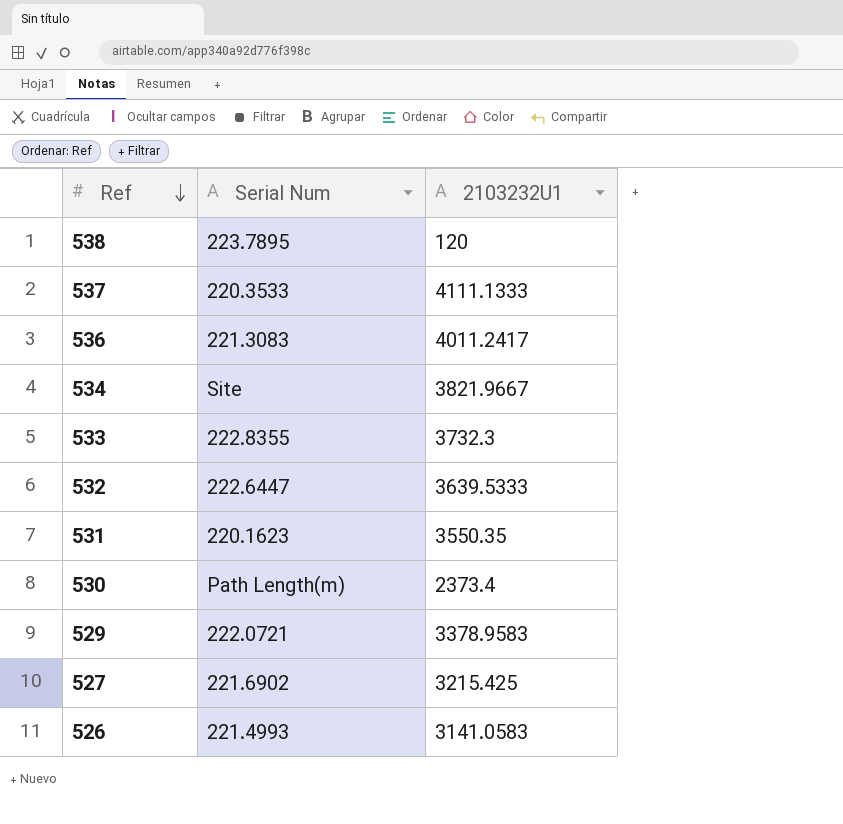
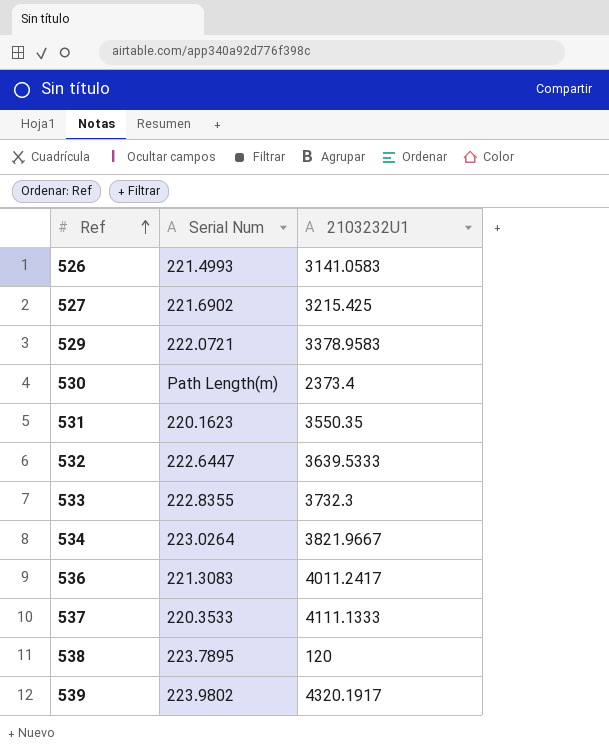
row order: Ref descending -> Ref ascending
534 | Serial Num: Site -> 223.0264
row 539: none -> 223.9802 | 4320.1917

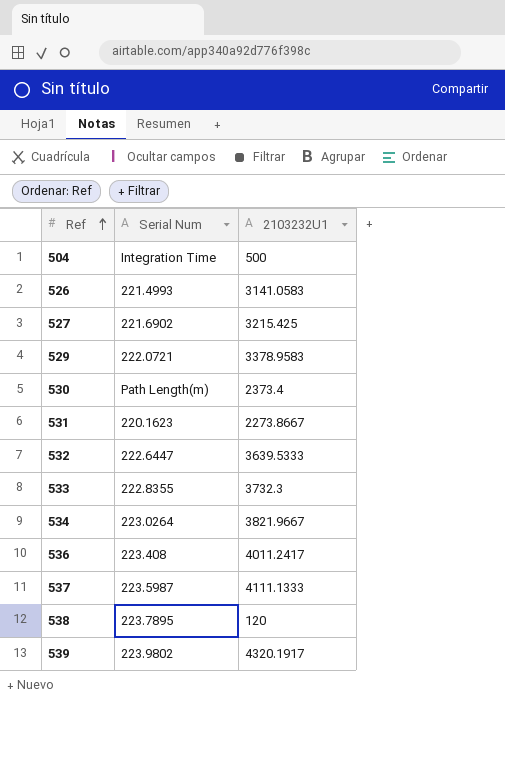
row 504: none -> Integration Time | 500
531 | 2103232U1: 3550.35 -> 2273.8667
536 | Serial Num: 221.3083 -> 223.408
537 | Serial Num: 220.3533 -> 223.5987

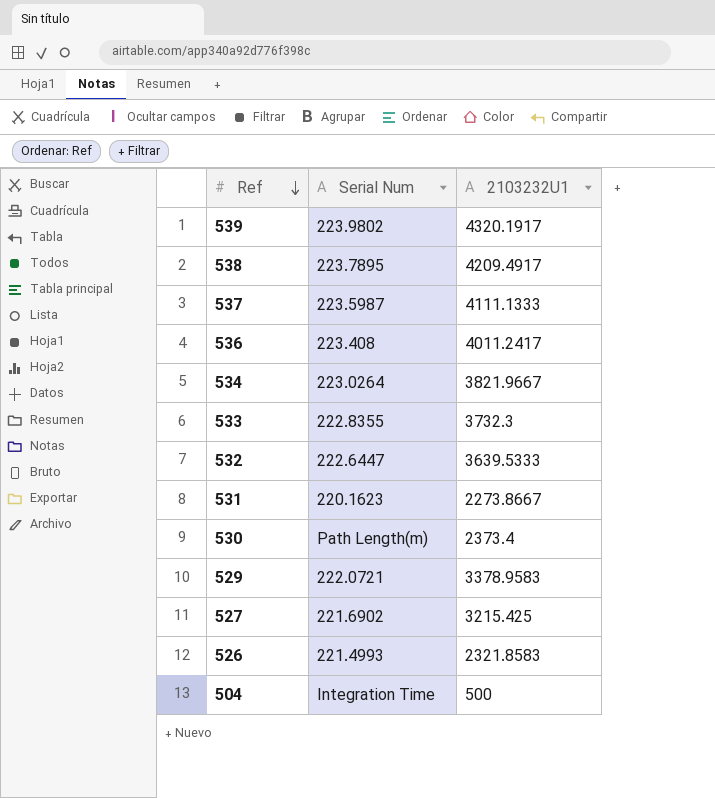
row order: Ref ascending -> Ref descending
538 | 2103232U1: 120 -> 4209.4917
526 | 2103232U1: 3141.0583 -> 2321.8583

